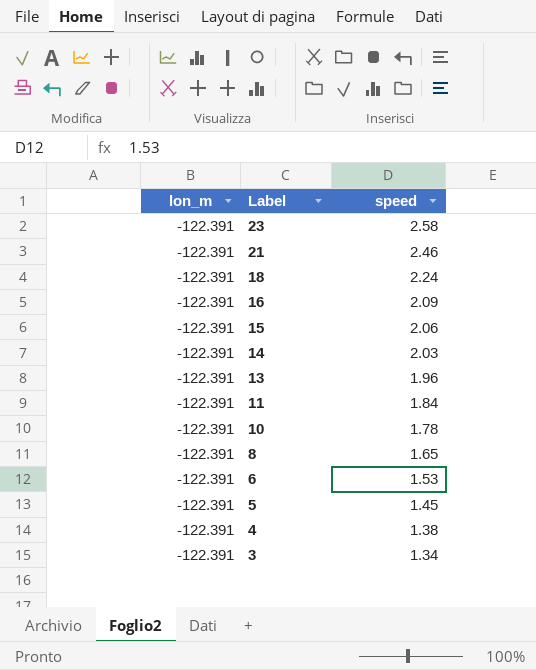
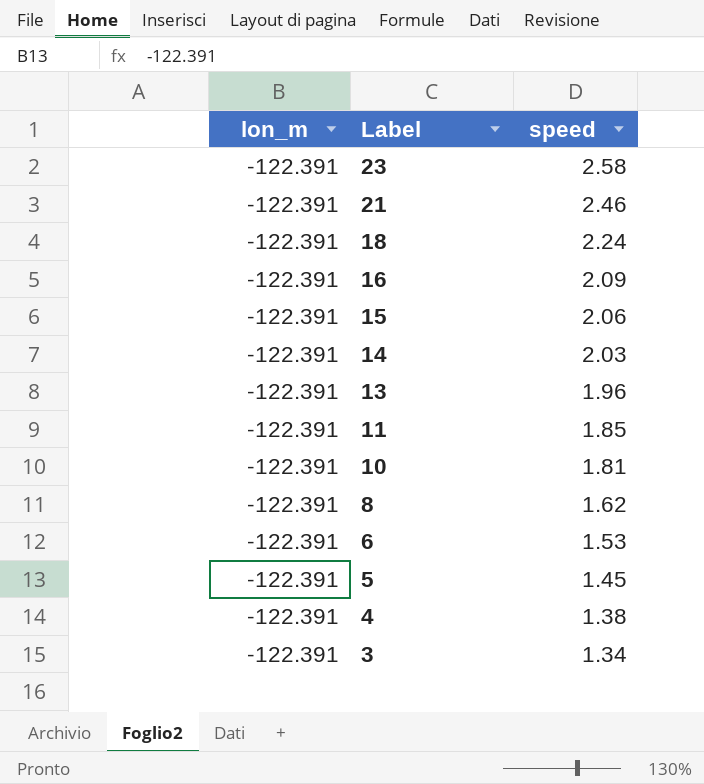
11 | speed: 1.84 -> 1.85
10 | speed: 1.78 -> 1.81
8 | speed: 1.65 -> 1.62

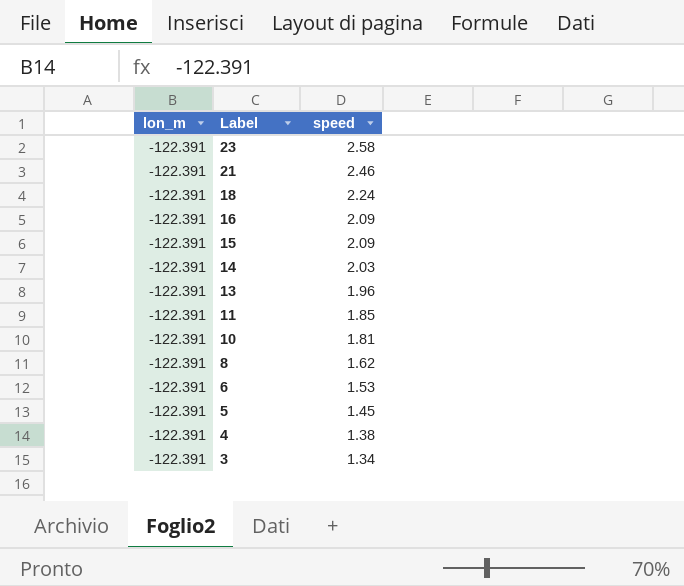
15 | speed: 2.06 -> 2.09

